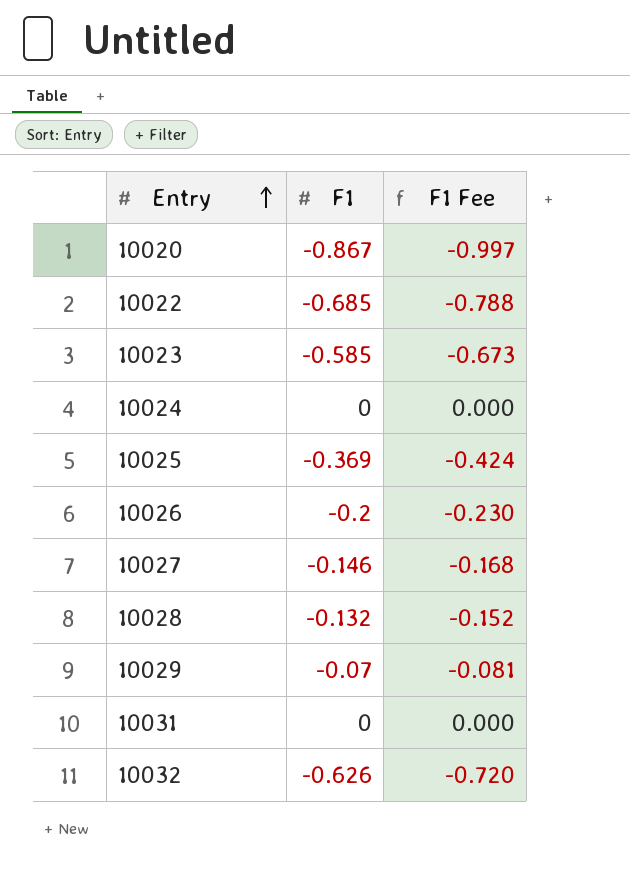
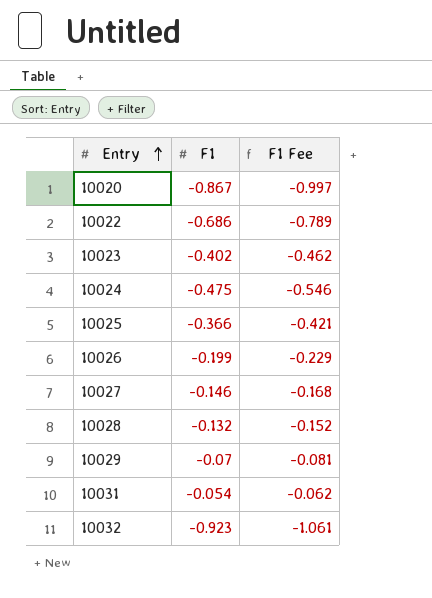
10022 | F1: -0.685 -> -0.686
10022 | F1 Fee: -0.788 -> -0.789
10023 | F1: -0.585 -> -0.402
10023 | F1 Fee: -0.673 -> -0.462
10024 | F1: 0 -> -0.475
10024 | F1 Fee: 0.000 -> -0.546
10025 | F1: -0.369 -> -0.366
10025 | F1 Fee: -0.424 -> -0.421
10026 | F1: -0.2 -> -0.199
10026 | F1 Fee: -0.230 -> -0.229
10031 | F1: 0 -> -0.054
10031 | F1 Fee: 0.000 -> -0.062
10032 | F1: -0.626 -> -0.923
10032 | F1 Fee: -0.720 -> -1.061

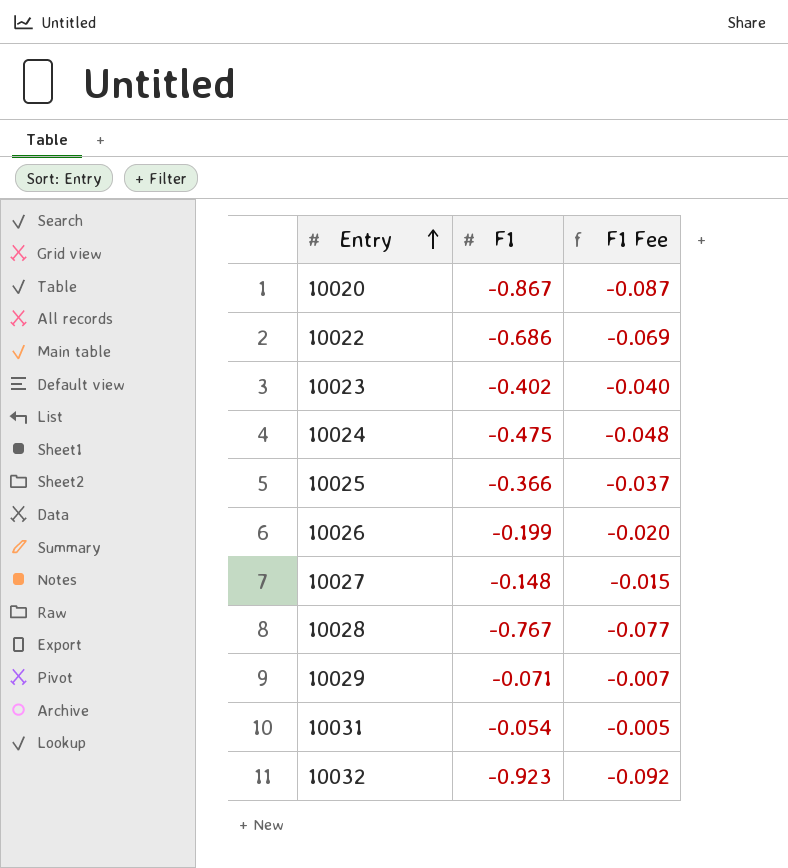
column F1 Fee | formula: [F1] * 1.15 -> [F1] * 0.1
10027 | F1: -0.146 -> -0.148
10028 | F1: -0.132 -> -0.767
10029 | F1: -0.07 -> -0.071

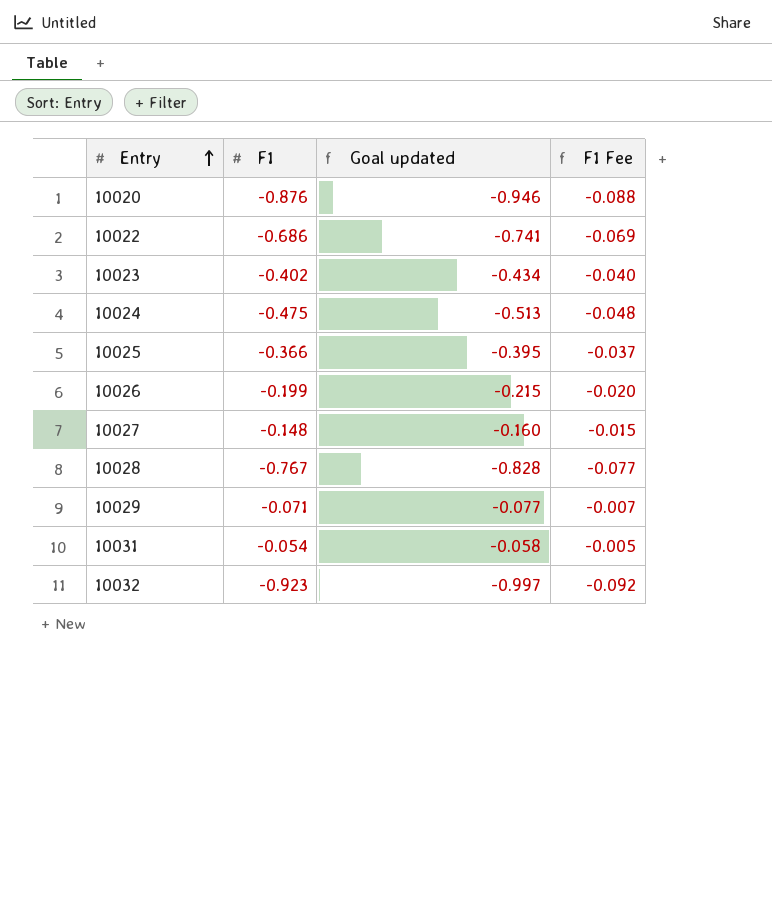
column Goal updated | formula: none -> [F1] * 1.08
10020 | F1: -0.867 -> -0.876
10020 | F1 Fee: -0.087 -> -0.088

